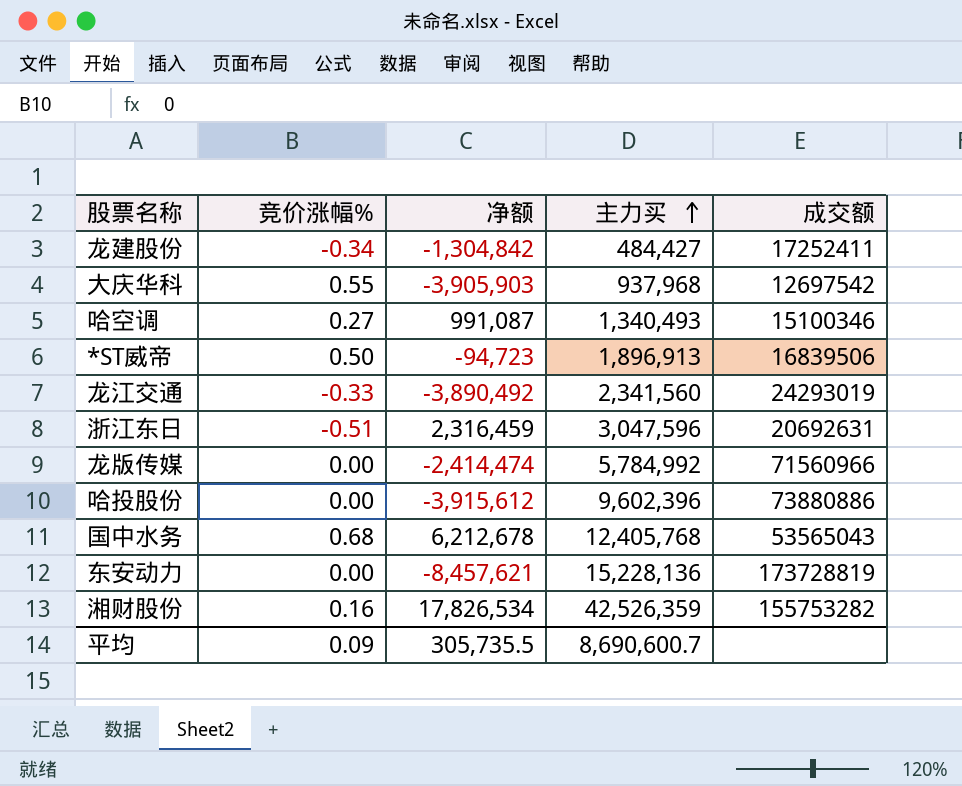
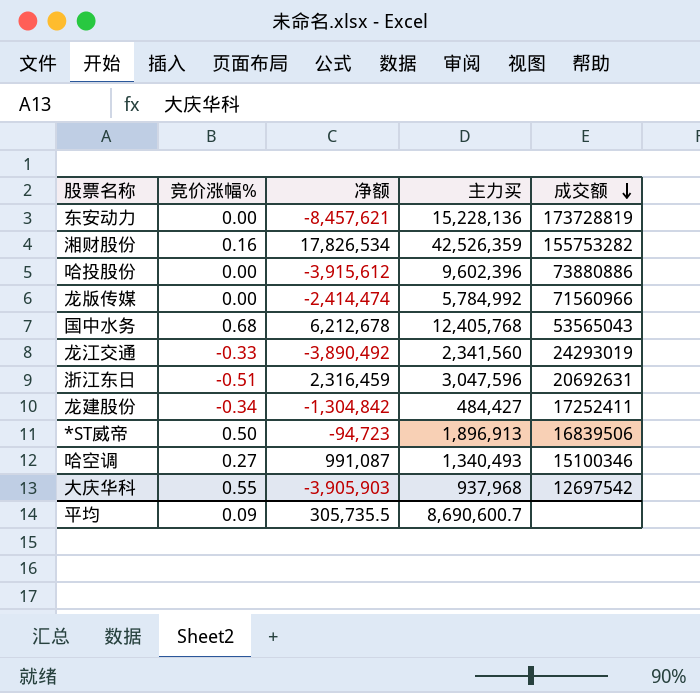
row order: 主力买 ascending -> 成交额 descending

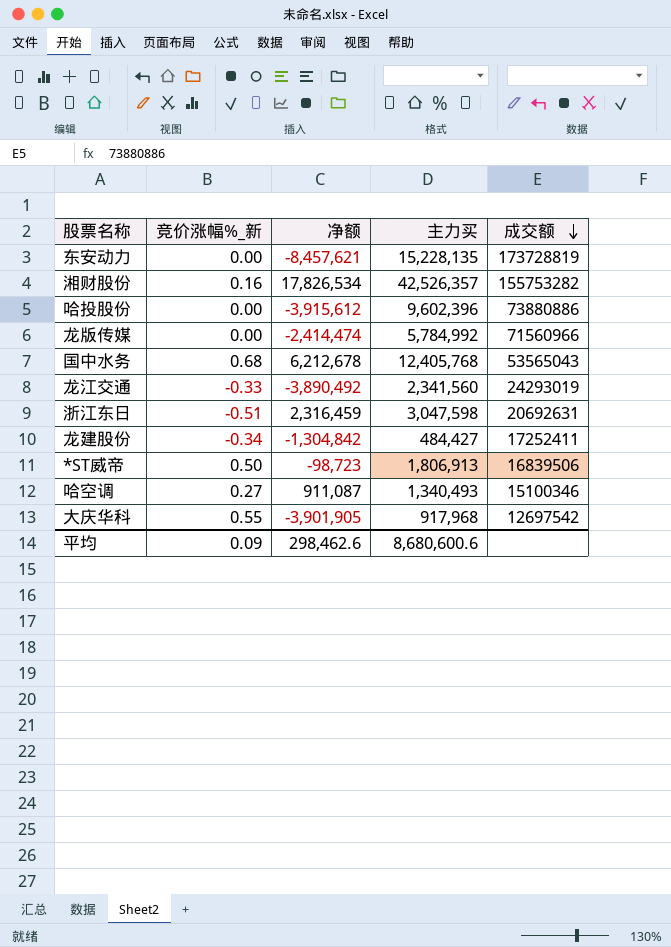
column name: 竞价涨幅% -> 竞价涨幅%_新
东安动力 | 主力买: 15,228,136 -> 15,228,135
湘财股份 | 主力买: 42,526,359 -> 42,526,357
浙江东日 | 主力买: 3,047,596 -> 3,047,598
*ST威帝 | 净额: -94,723 -> -98,723
*ST威帝 | 主力买: 1,896,913 -> 1,806,913
哈空调 | 净额: 991,087 -> 911,087
大庆华科 | 净额: -3,905,903 -> -3,901,905
大庆华科 | 主力买: 937,968 -> 917,968
平均 | 净额: 305,735.5 -> 298,462.6
平均 | 主力买: 8,690,600.7 -> 8,680,600.6

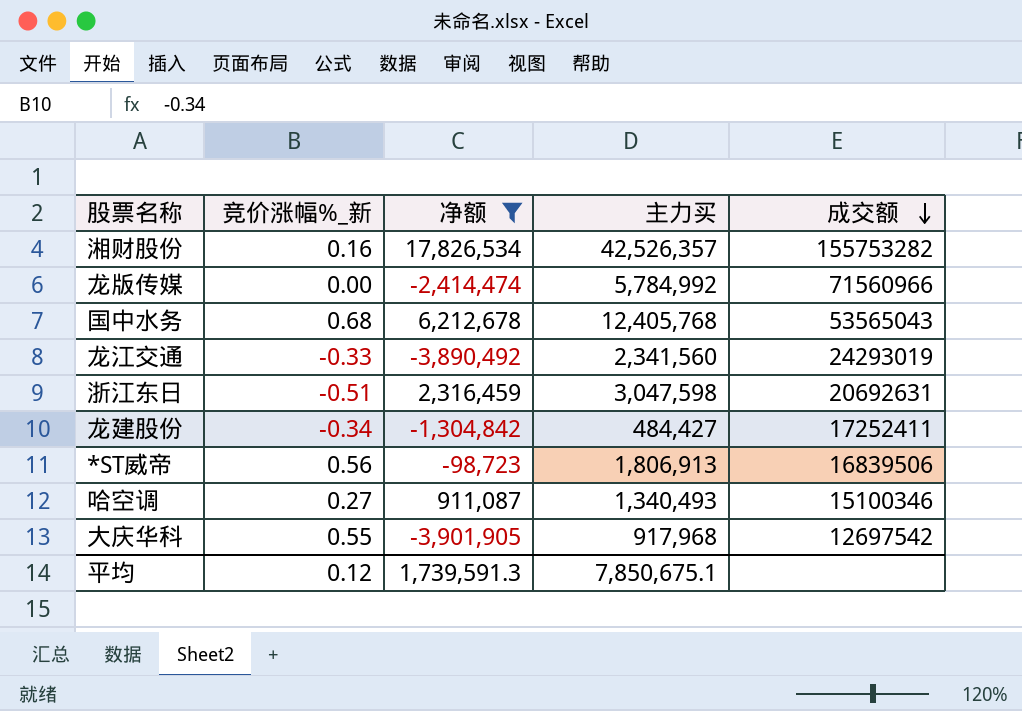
filter: none -> 净额 >= -3,901,905
*ST威帝 | 竞价涨幅%_新: 0.50 -> 0.56
平均 | 竞价涨幅%_新: 0.09 -> 0.12
平均 | 净额: 298,462.6 -> 1,739,591.3
平均 | 主力买: 8,680,600.6 -> 7,850,675.1

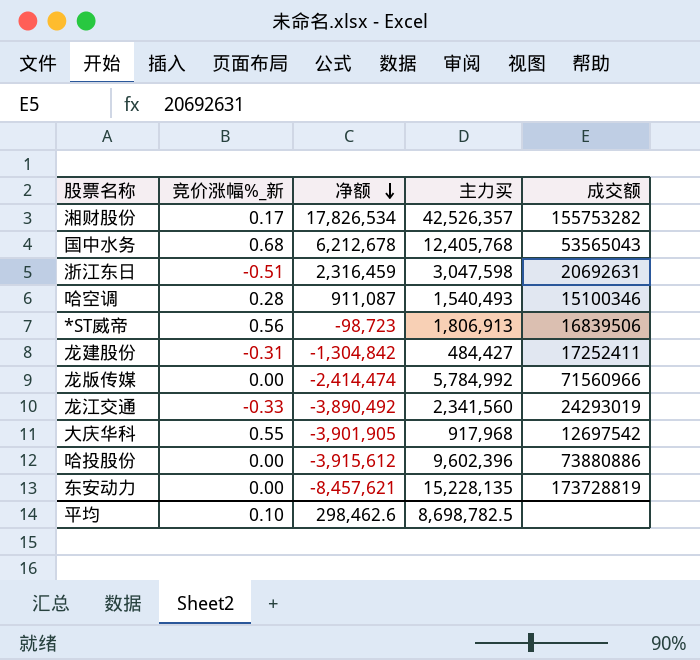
filter: 净额 >= -3,901,905 -> none
row order: 成交额 descending -> 净额 descending
湘财股份 | 竞价涨幅%_新: 0.16 -> 0.17
哈空调 | 竞价涨幅%_新: 0.27 -> 0.28
哈空调 | 主力买: 1,340,493 -> 1,540,493
龙建股份 | 竞价涨幅%_新: -0.34 -> -0.31
平均 | 竞价涨幅%_新: 0.12 -> 0.10
平均 | 净额: 1,739,591.3 -> 298,462.6
平均 | 主力买: 7,850,675.1 -> 8,698,782.5

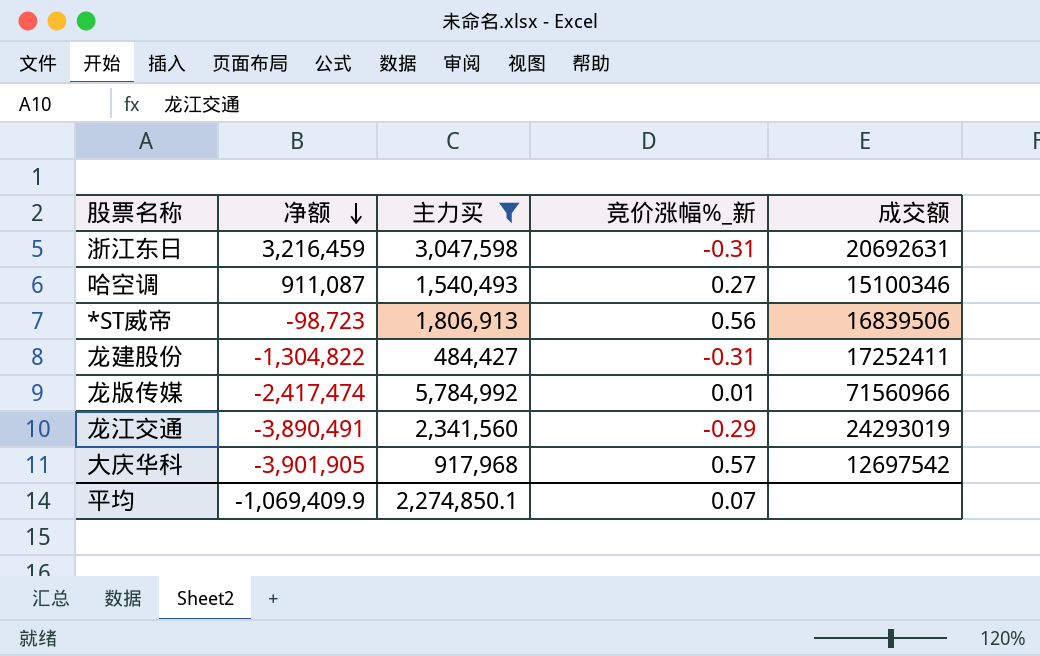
filter: none -> 主力买 <= 5,784,992
column 竞价涨幅%_新 | position: 2 -> 4
浙江东日 | 净额: 2,316,459 -> 3,216,459
浙江东日 | 竞价涨幅%_新: -0.51 -> -0.31
哈空调 | 竞价涨幅%_新: 0.28 -> 0.27
龙建股份 | 净额: -1,304,842 -> -1,304,822
龙版传媒 | 净额: -2,414,474 -> -2,417,474
龙版传媒 | 竞价涨幅%_新: 0.00 -> 0.01
龙江交通 | 净额: -3,890,492 -> -3,890,491
龙江交通 | 竞价涨幅%_新: -0.33 -> -0.29
大庆华科 | 竞价涨幅%_新: 0.55 -> 0.57
平均 | 净额: 298,462.6 -> -1,069,409.9
平均 | 主力买: 8,698,782.5 -> 2,274,850.1
平均 | 竞价涨幅%_新: 0.10 -> 0.07

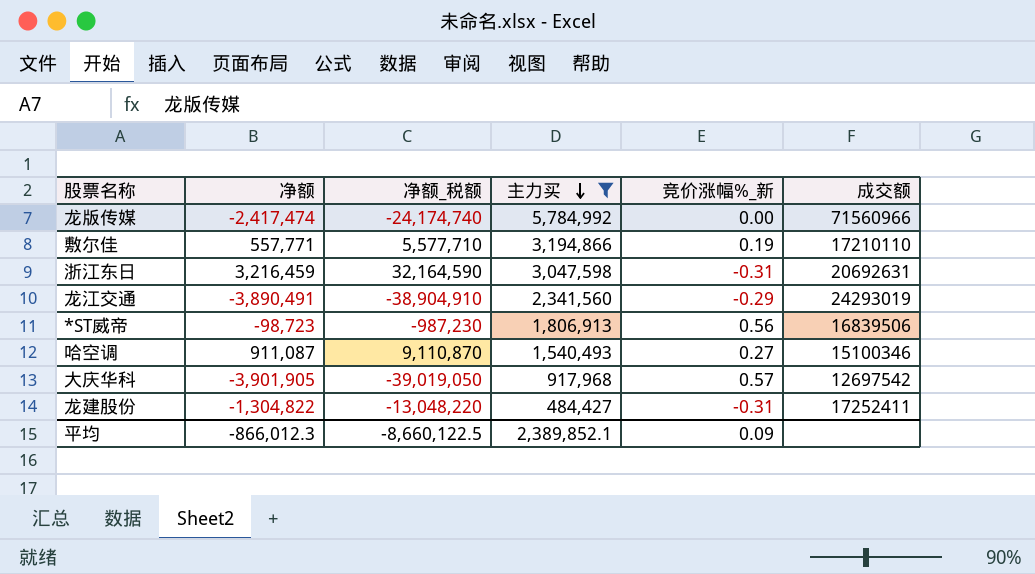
row order: 净额 descending -> 主力买 descending
column 净额_税额 | formula: none -> [净额] * 10
龙版传媒 | 竞价涨幅%_新: 0.01 -> 0.00
row 敷尔佳: none -> 557,771 | 5,577,710 | 3,194,866 | 0.19 | 17210110
平均 | 净额: -1,069,409.9 -> -866,012.3
平均 | 主力买: 2,274,850.1 -> 2,389,852.1
平均 | 竞价涨幅%_新: 0.07 -> 0.09

